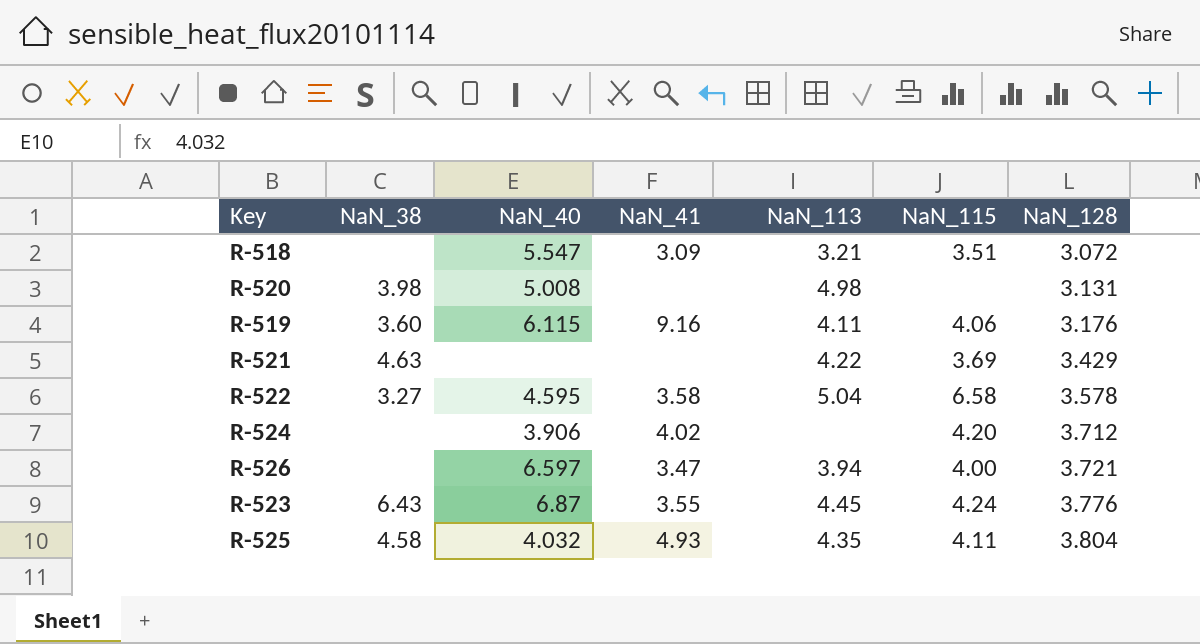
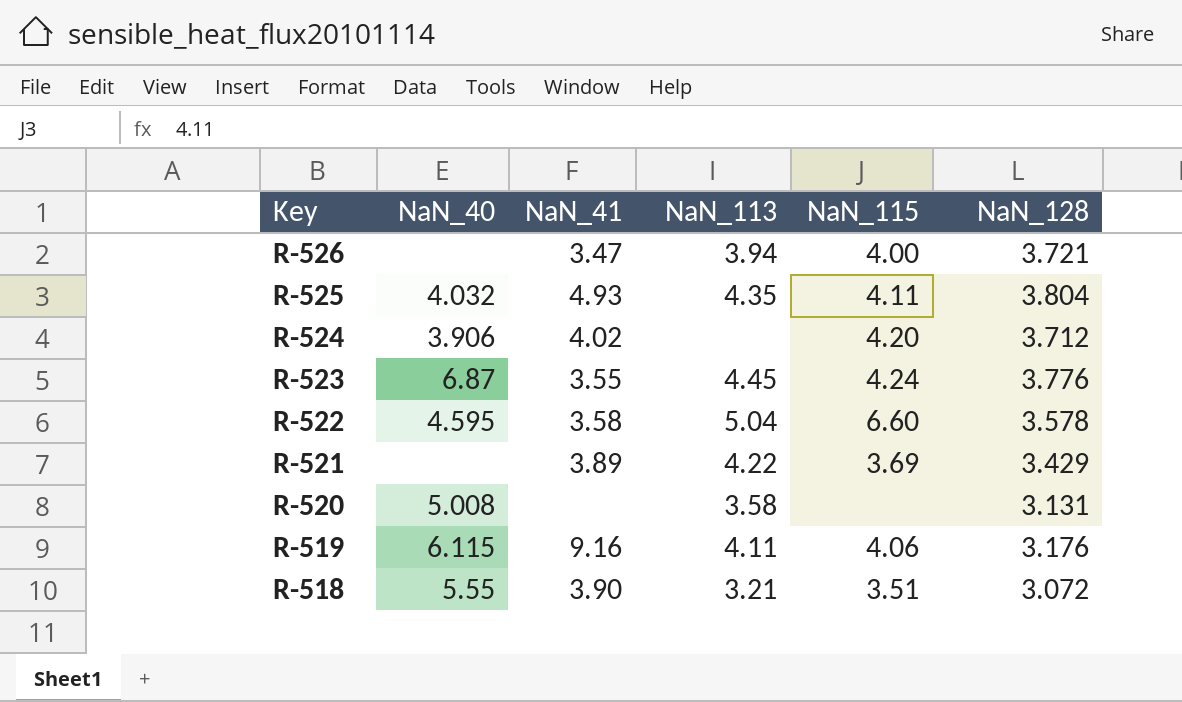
row order: NaN_128 ascending -> Key descending
column NaN_38 | position: 2 -> none
R-526 | NaN_40: 6.597 -> none
R-522 | NaN_115: 6.58 -> 6.60
R-521 | NaN_41: none -> 3.89
R-520 | NaN_113: 4.98 -> 3.58
R-518 | NaN_40: 5.547 -> 5.55
R-518 | NaN_41: 3.09 -> 3.90

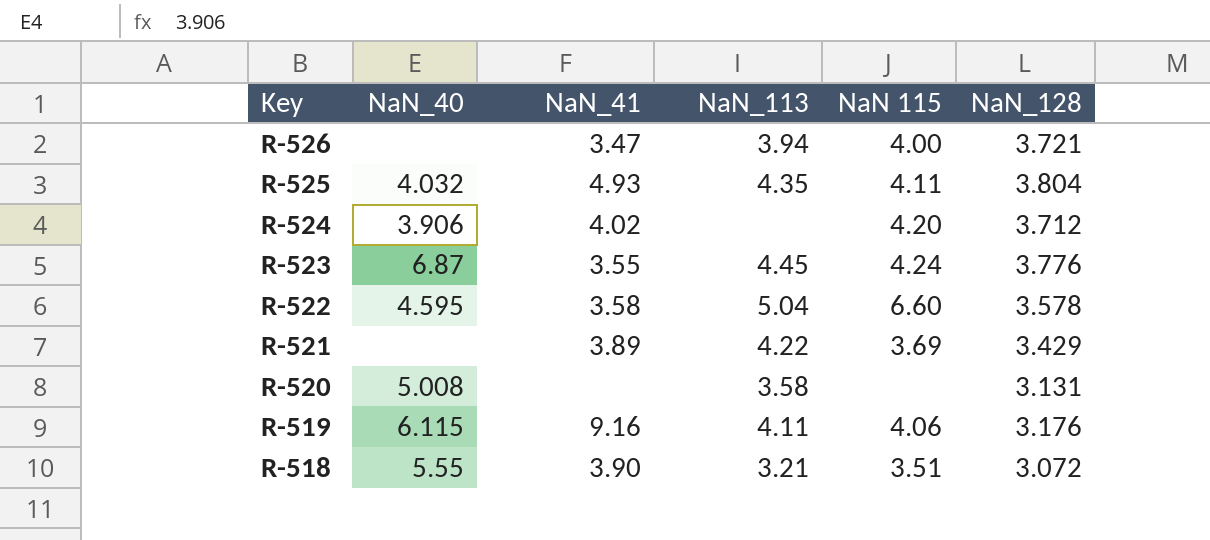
column name: NaN_115 -> NaN 115

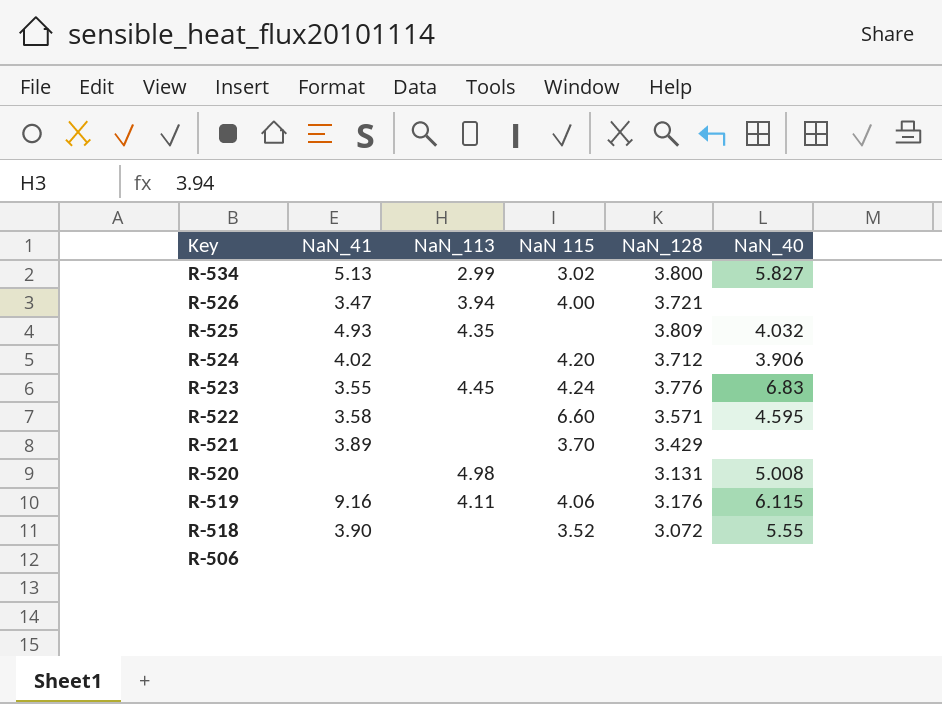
column NaN_40 | position: 2 -> 6
row R-534: none -> 5.13 | 2.99 | 3.02 | 3.800 | 5.827
R-525 | NaN 115: 4.11 -> none
R-525 | NaN_128: 3.804 -> 3.809
R-523 | NaN_40: 6.87 -> 6.83
R-522 | NaN_113: 5.04 -> none
R-522 | NaN_128: 3.578 -> 3.571
R-521 | NaN_113: 4.22 -> none
R-521 | NaN 115: 3.69 -> 3.70
R-520 | NaN_113: 3.58 -> 4.98
R-518 | NaN_113: 3.21 -> none
R-518 | NaN 115: 3.51 -> 3.52
row R-506: none -> none | none | none | none | none

